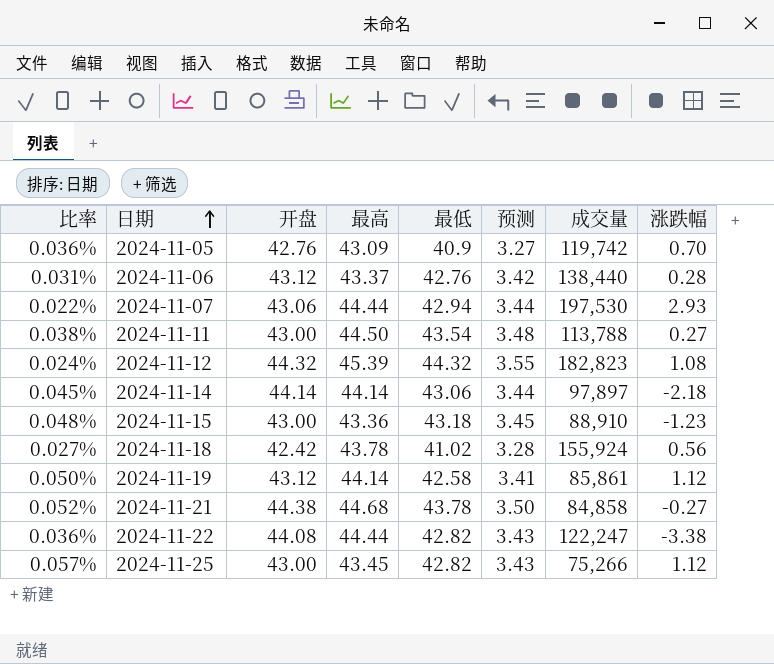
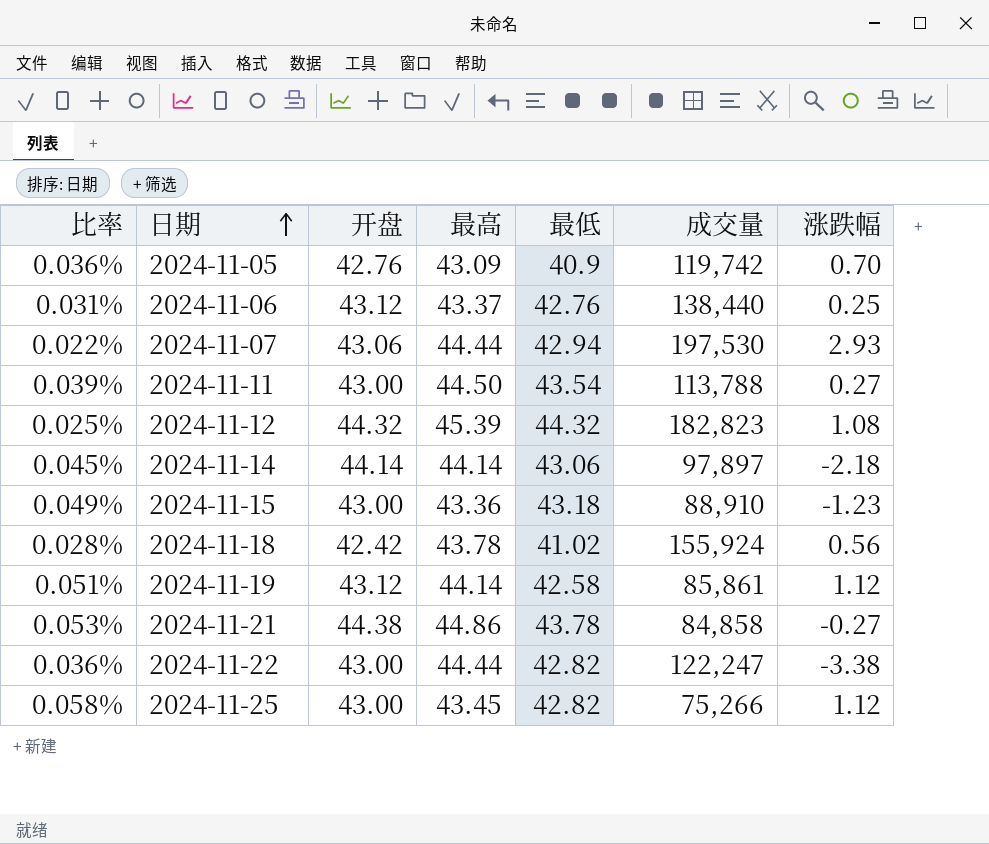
column 预测 | formula: [最低] * 0.08 -> none
column 比率 | formula: [开盘] / [成交量] -> [最高] / [成交量]
2024-11-06 | 涨跌幅: 0.28 -> 0.25
2024-11-21 | 最高: 44.68 -> 44.86
2024-11-22 | 开盘: 44.08 -> 43.00

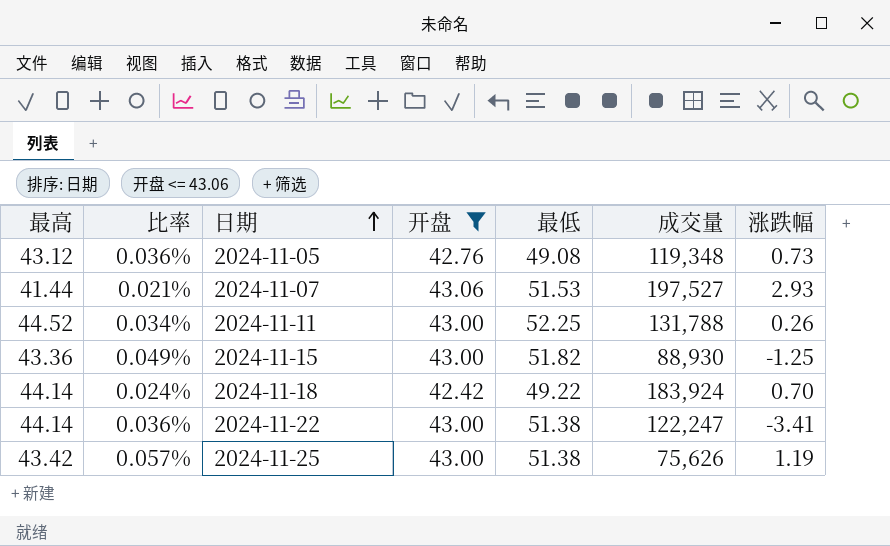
filter: none -> 开盘 <= 43.06
column 最高 | position: 4 -> 1
2024-11-05 | 最高: 43.09 -> 43.12
2024-11-05 | 最低: 40.9 -> 49.08
2024-11-05 | 成交量: 119,742 -> 119,348
2024-11-05 | 涨跌幅: 0.70 -> 0.73
2024-11-07 | 最高: 44.44 -> 41.44
2024-11-07 | 比率: 0.022% -> 0.021%
2024-11-07 | 最低: 42.94 -> 51.53
2024-11-07 | 成交量: 197,530 -> 197,527
2024-11-11 | 最高: 44.50 -> 44.52
2024-11-11 | 比率: 0.039% -> 0.034%
2024-11-11 | 最低: 43.54 -> 52.25
2024-11-11 | 成交量: 113,788 -> 131,788
2024-11-11 | 涨跌幅: 0.27 -> 0.26
2024-11-15 | 最低: 43.18 -> 51.82
2024-11-15 | 成交量: 88,910 -> 88,930
2024-11-15 | 涨跌幅: -1.23 -> -1.25
2024-11-18 | 最高: 43.78 -> 44.14
2024-11-18 | 比率: 0.028% -> 0.024%
2024-11-18 | 最低: 41.02 -> 49.22
2024-11-18 | 成交量: 155,924 -> 183,924
2024-11-18 | 涨跌幅: 0.56 -> 0.70
2024-11-22 | 最高: 44.44 -> 44.14
2024-11-22 | 最低: 42.82 -> 51.38
2024-11-22 | 涨跌幅: -3.38 -> -3.41
2024-11-25 | 最高: 43.45 -> 43.42
2024-11-25 | 比率: 0.058% -> 0.057%
2024-11-25 | 最低: 42.82 -> 51.38
2024-11-25 | 成交量: 75,266 -> 75,626
2024-11-25 | 涨跌幅: 1.12 -> 1.19

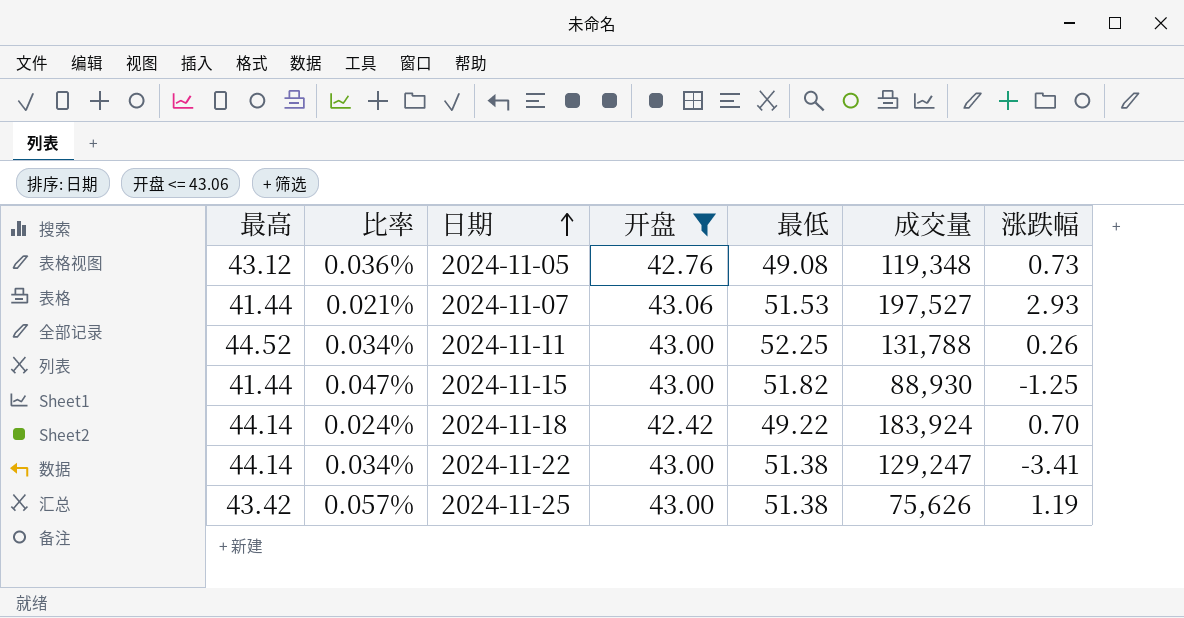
2024-11-15 | 最高: 43.36 -> 41.44
2024-11-15 | 比率: 0.049% -> 0.047%
2024-11-22 | 比率: 0.036% -> 0.034%
2024-11-22 | 成交量: 122,247 -> 129,247

